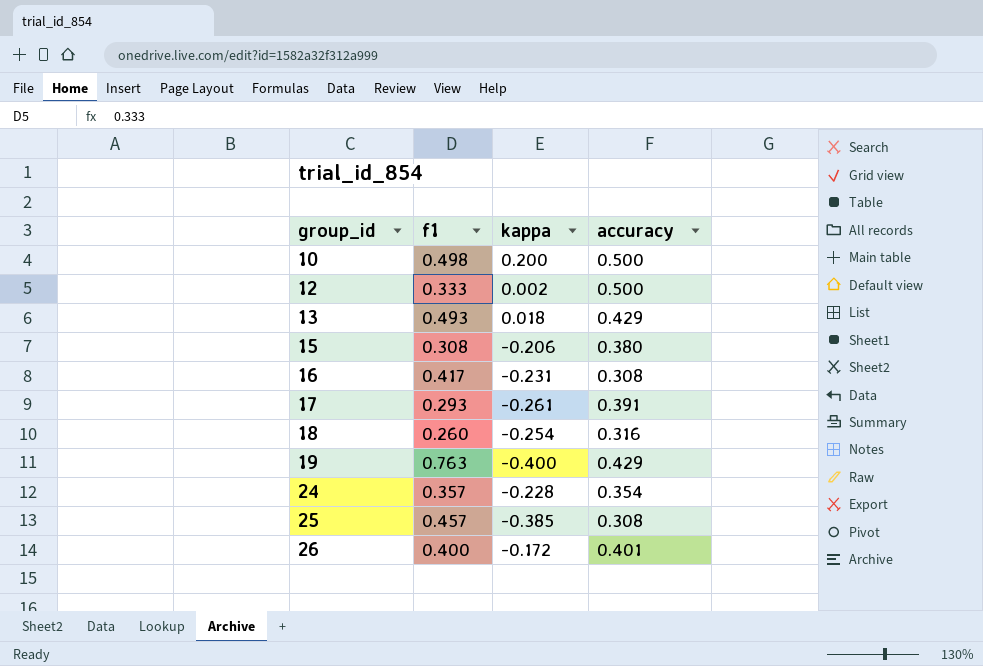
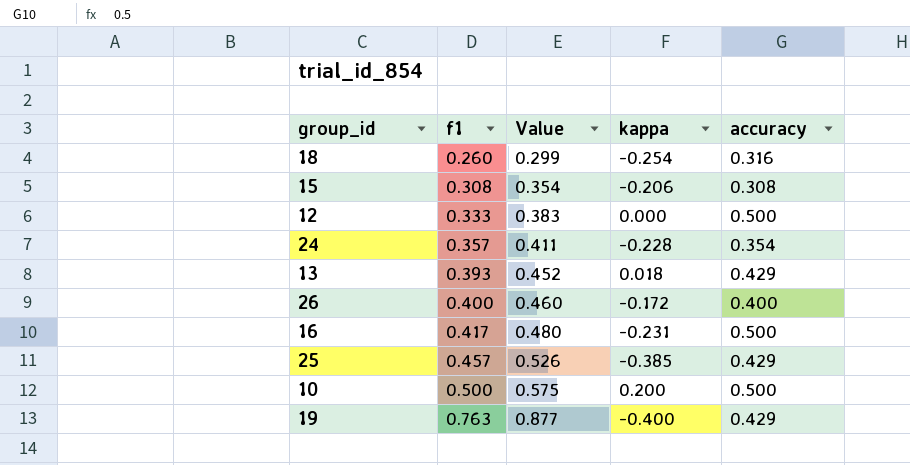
row order: group_id ascending -> f1 ascending
column Value | formula: none -> [f1] * 1.15
row 17: 0.293 | -0.261 | 0.391 -> none
15 | accuracy: 0.380 -> 0.308
12 | kappa: 0.002 -> 0.000
13 | f1: 0.493 -> 0.393
26 | accuracy: 0.401 -> 0.400
16 | accuracy: 0.308 -> 0.500
25 | accuracy: 0.308 -> 0.429
10 | f1: 0.498 -> 0.500

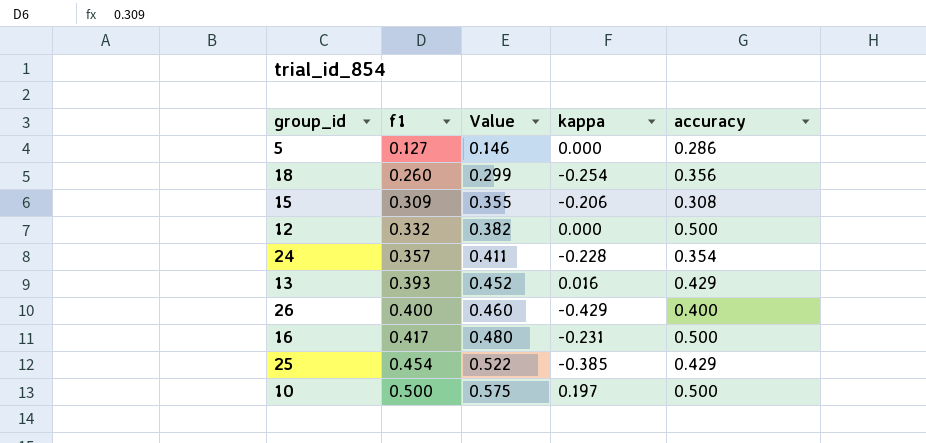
row 19: 0.763 | 0.877 | -0.400 | 0.429 -> none
row 5: none -> 0.127 | 0.146 | 0.000 | 0.286
18 | accuracy: 0.316 -> 0.356
15 | f1: 0.308 -> 0.309
15 | Value: 0.354 -> 0.355
12 | f1: 0.333 -> 0.332
12 | Value: 0.383 -> 0.382
13 | kappa: 0.018 -> 0.016
26 | kappa: -0.172 -> -0.429
25 | f1: 0.457 -> 0.454
25 | Value: 0.526 -> 0.522
10 | kappa: 0.200 -> 0.197

